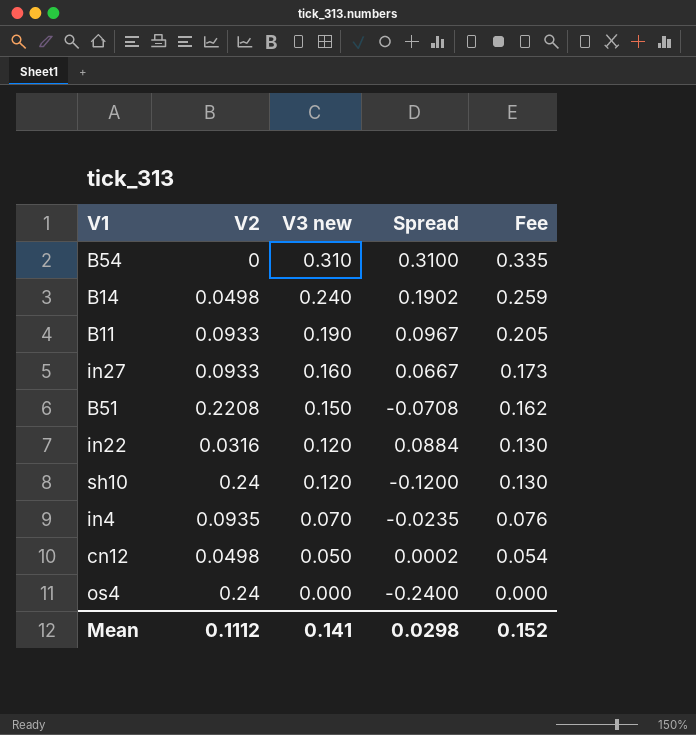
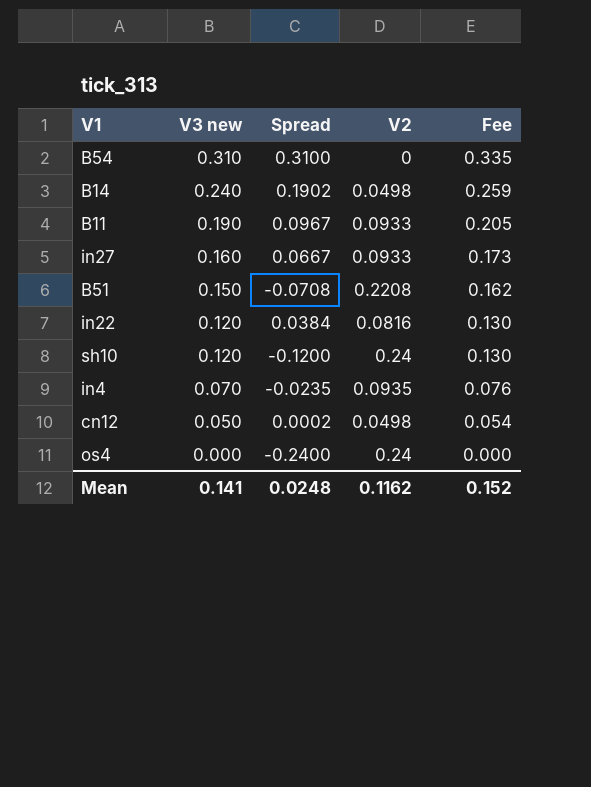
column V2 | position: 2 -> 4
in22 | Spread: 0.0884 -> 0.0384
in22 | V2: 0.0316 -> 0.0816
Mean | Spread: 0.0298 -> 0.0248
Mean | V2: 0.1112 -> 0.1162

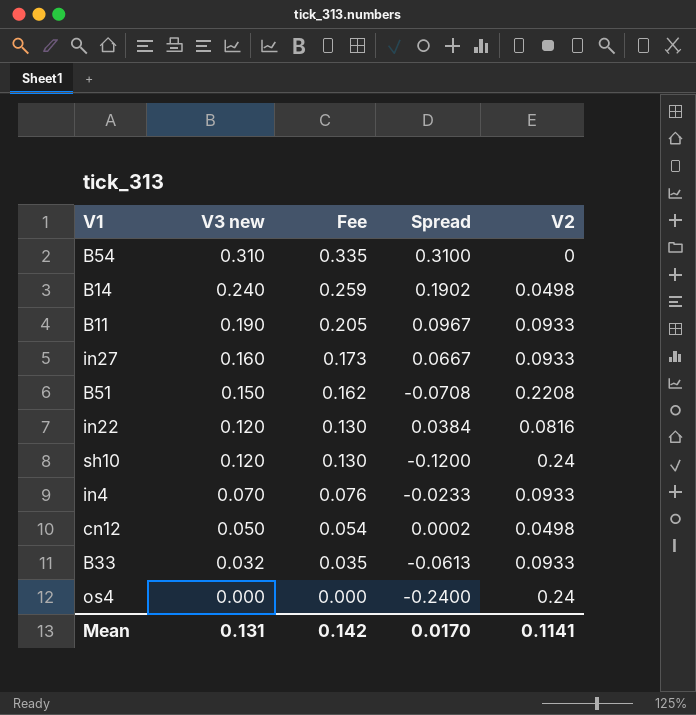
column Fee | position: 5 -> 3
in4 | Spread: -0.0235 -> -0.0233
in4 | V2: 0.0935 -> 0.0933
row B33: none -> 0.032 | 0.035 | -0.0613 | 0.0933
Mean | V3 new: 0.141 -> 0.131
Mean | Fee: 0.152 -> 0.142
Mean | Spread: 0.0248 -> 0.0170
Mean | V2: 0.1162 -> 0.1141

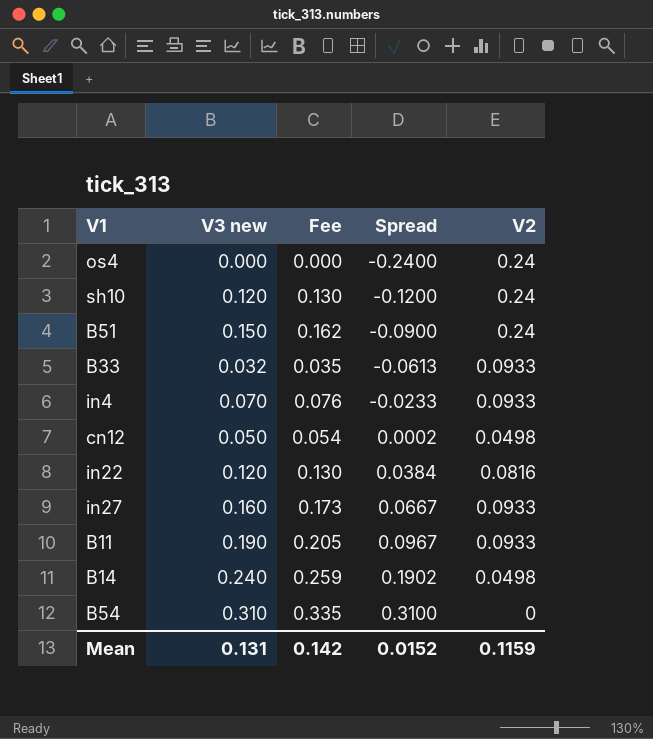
row order: V3 new descending -> Spread ascending
B51 | Spread: -0.0708 -> -0.0900
B51 | V2: 0.2208 -> 0.24
Mean | Spread: 0.0170 -> 0.0152
Mean | V2: 0.1141 -> 0.1159

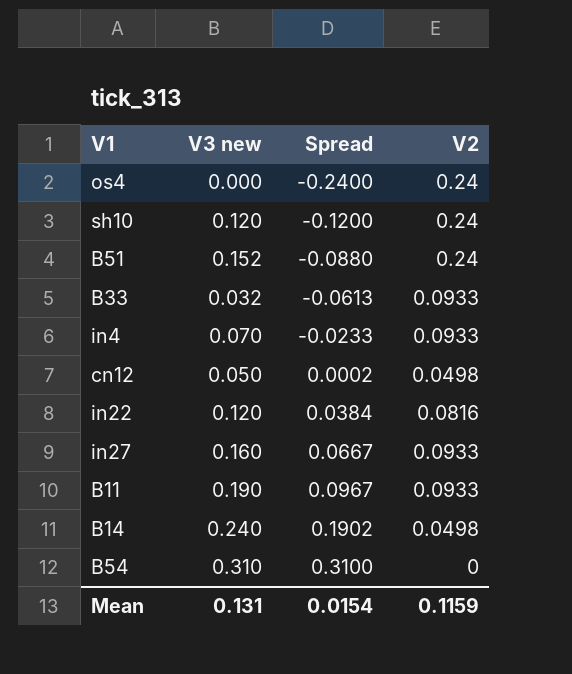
column Fee | formula: [V3 new] * 1.08 -> none
B51 | V3 new: 0.150 -> 0.152
B51 | Spread: -0.0900 -> -0.0880
Mean | Spread: 0.0152 -> 0.0154

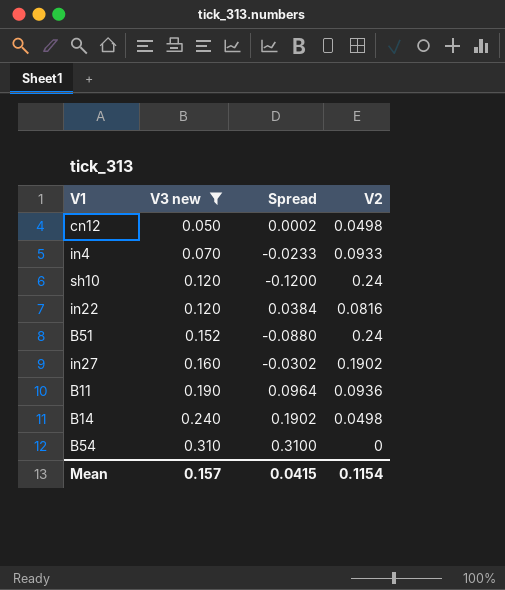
filter: none -> V3 new >= 0.050
row order: Spread ascending -> V3 new ascending
in27 | Spread: 0.0667 -> -0.0302
in27 | V2: 0.0933 -> 0.1902
B11 | Spread: 0.0967 -> 0.0964
B11 | V2: 0.0933 -> 0.0936
Mean | V3 new: 0.131 -> 0.157
Mean | Spread: 0.0154 -> 0.0415
Mean | V2: 0.1159 -> 0.1154

